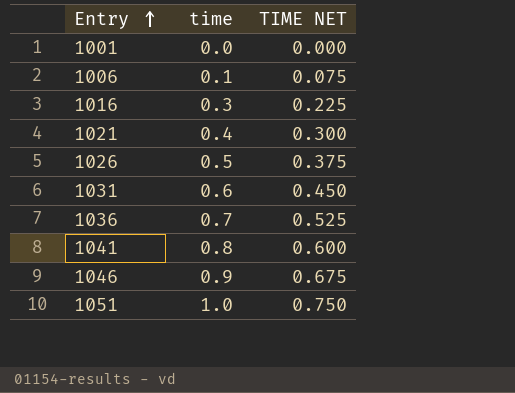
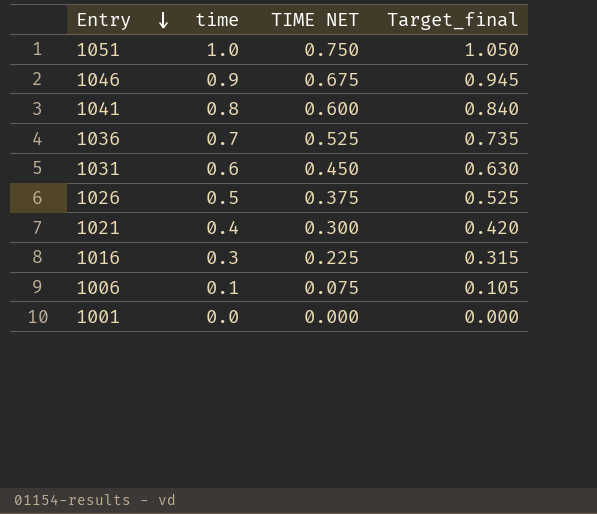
row order: Entry ascending -> Entry descending
column Target_final | formula: none -> [time] * 1.05

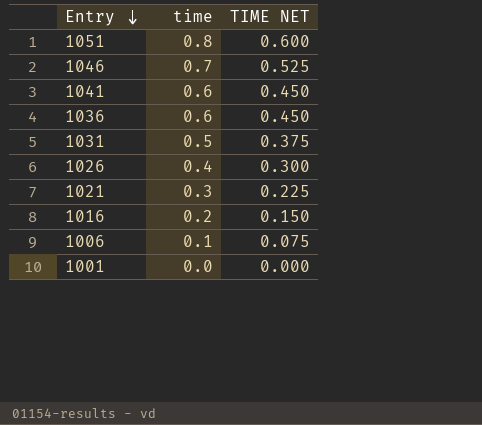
column Target_final | formula: [time] * 1.05 -> none
1051 | time: 1.0 -> 0.8
1051 | TIME NET: 0.750 -> 0.600
1046 | time: 0.9 -> 0.7
1046 | TIME NET: 0.675 -> 0.525
1041 | time: 0.8 -> 0.6
1041 | TIME NET: 0.600 -> 0.450
1036 | time: 0.7 -> 0.6
1036 | TIME NET: 0.525 -> 0.450
1031 | time: 0.6 -> 0.5
1031 | TIME NET: 0.450 -> 0.375
1026 | time: 0.5 -> 0.4
1026 | TIME NET: 0.375 -> 0.300
1021 | time: 0.4 -> 0.3
1021 | TIME NET: 0.300 -> 0.225
1016 | time: 0.3 -> 0.2
1016 | TIME NET: 0.225 -> 0.150

